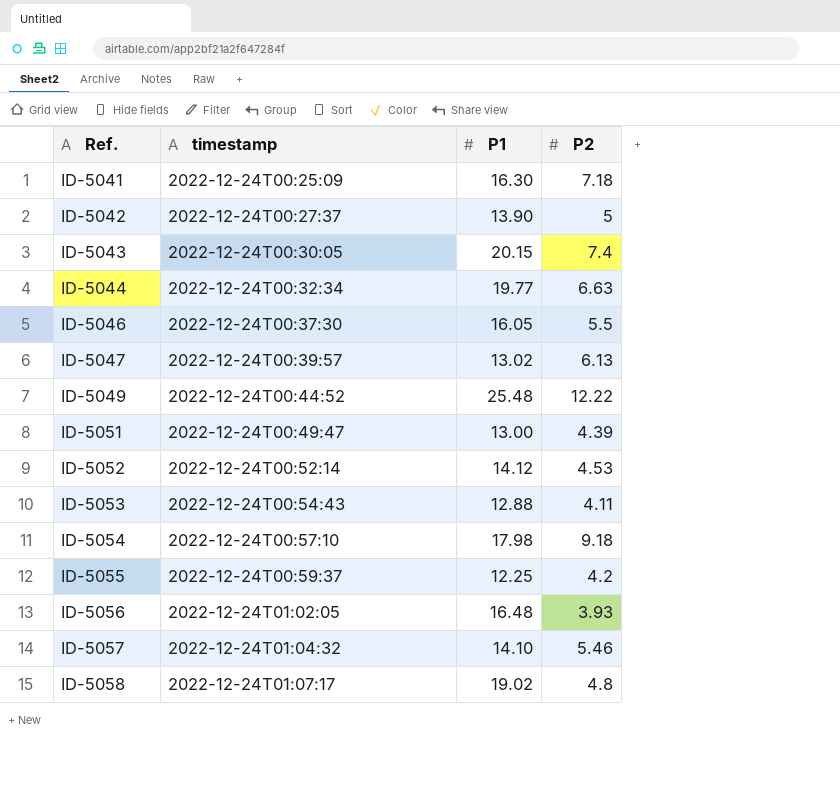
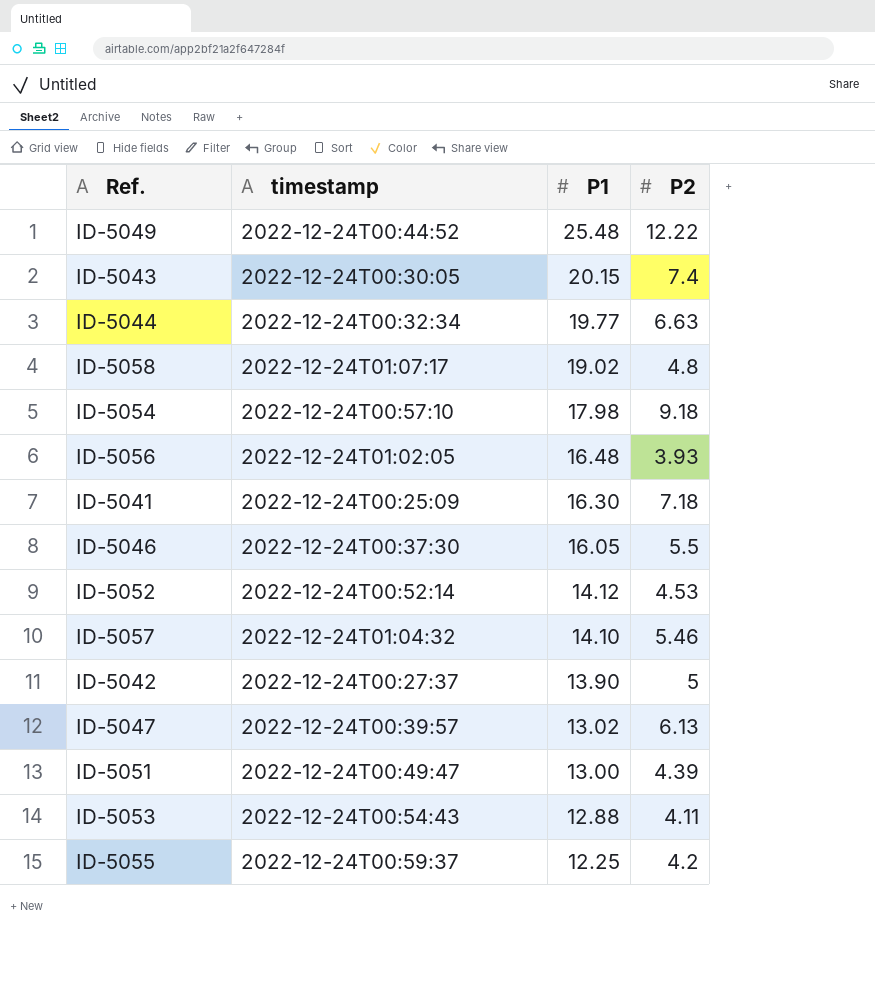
row order: Ref. ascending -> P1 descending

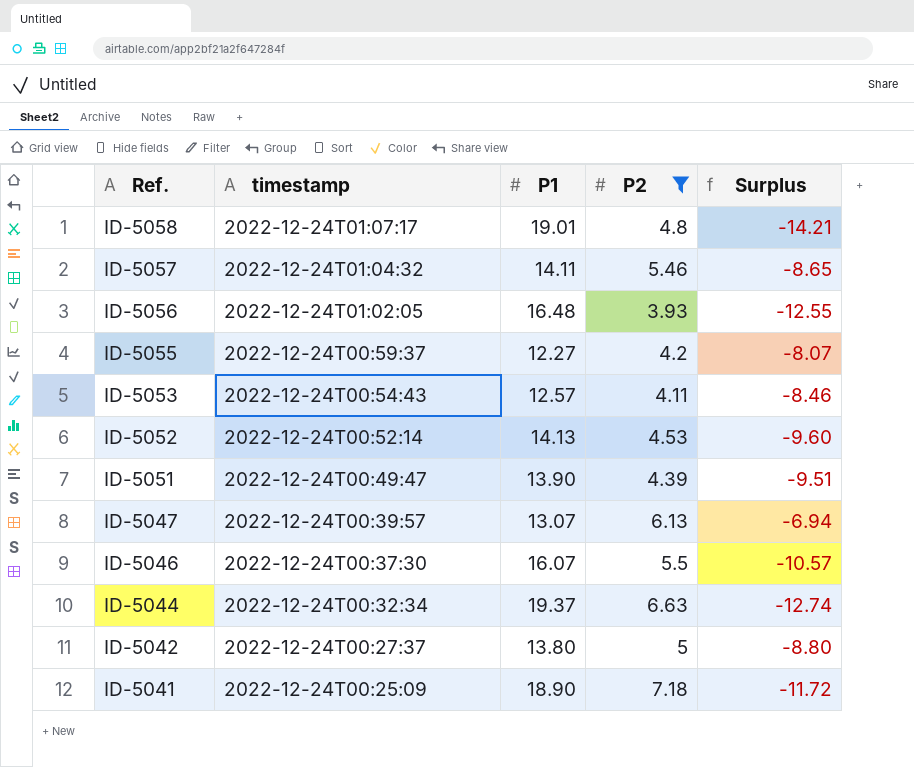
filter: none -> P2 <= 7.18
row order: P1 descending -> Ref. descending
column Surplus | formula: none -> [P2] - [P1]
ID-5058 | P1: 19.02 -> 19.01
ID-5057 | P1: 14.10 -> 14.11
ID-5055 | P1: 12.25 -> 12.27
ID-5053 | P1: 12.88 -> 12.57
ID-5052 | P1: 14.12 -> 14.13
ID-5051 | P1: 13.00 -> 13.90
ID-5047 | P1: 13.02 -> 13.07
ID-5046 | P1: 16.05 -> 16.07
ID-5044 | P1: 19.77 -> 19.37
ID-5042 | P1: 13.90 -> 13.80
ID-5041 | P1: 16.30 -> 18.90

